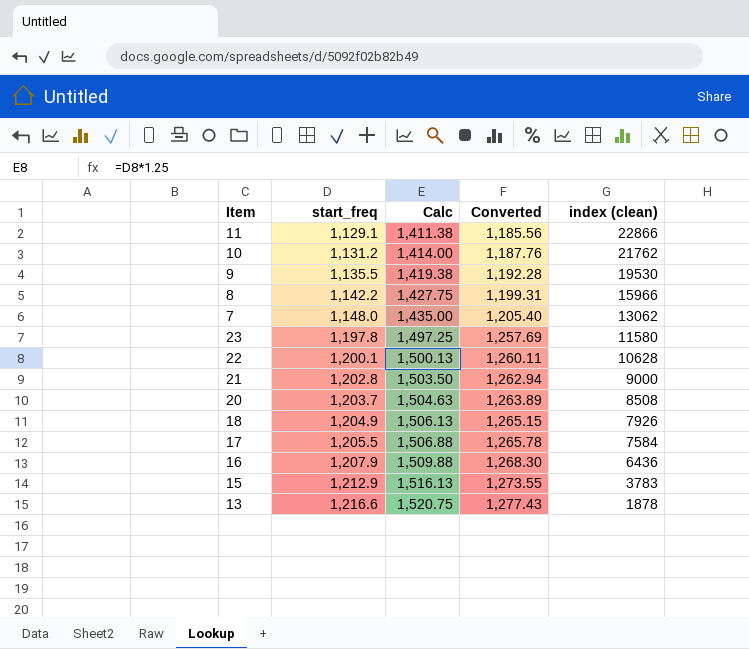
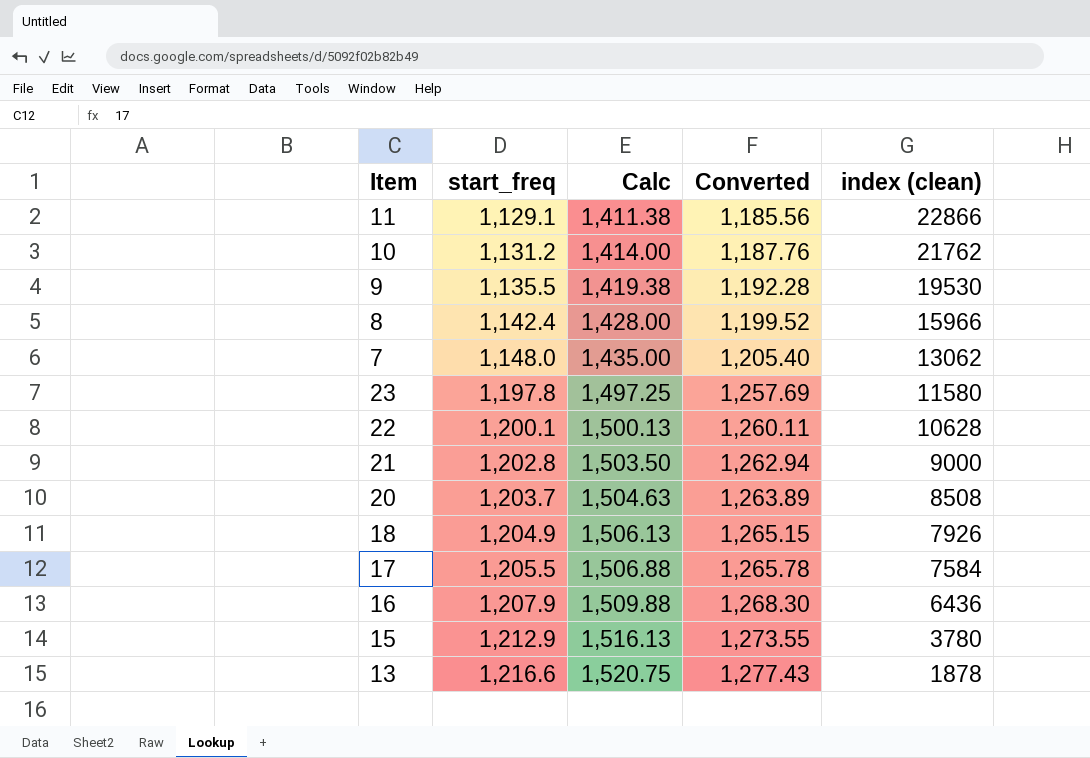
8 | start_freq: 1,142.2 -> 1,142.4
8 | Calc: 1,427.75 -> 1,428.00
8 | Converted: 1,199.31 -> 1,199.52
15 | index (clean): 3783 -> 3780

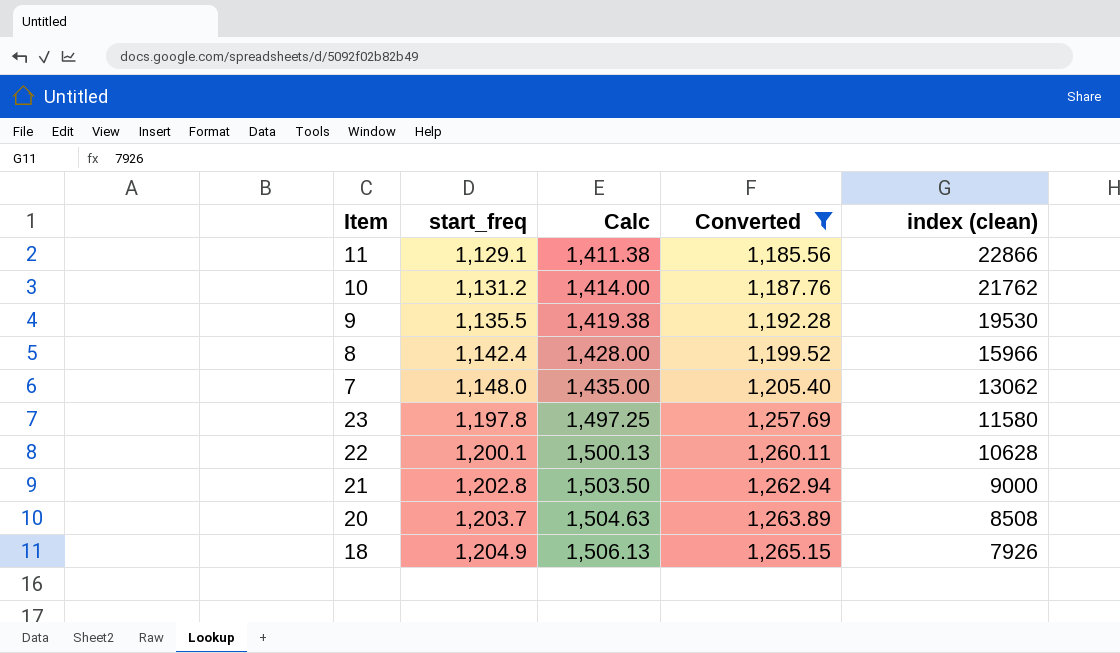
filter: none -> Converted <= 1,265.15

